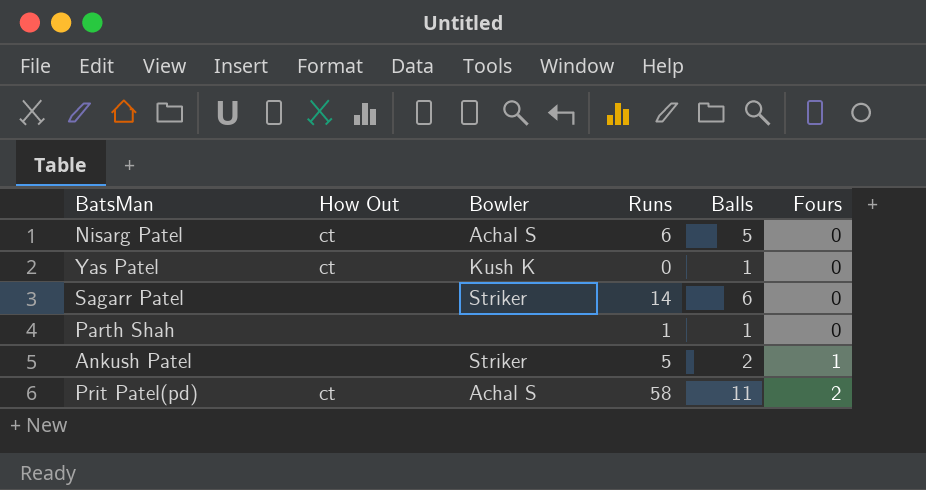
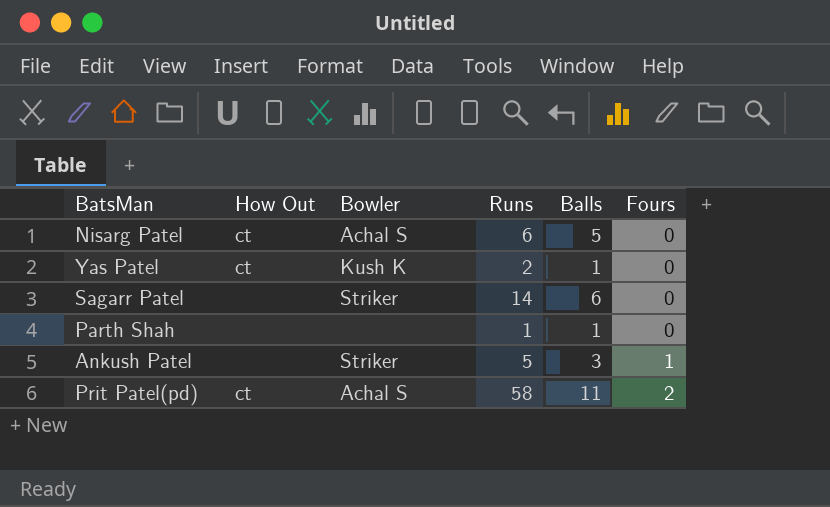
Yas Patel | Runs: 0 -> 2
Ankush Patel | Balls: 2 -> 3

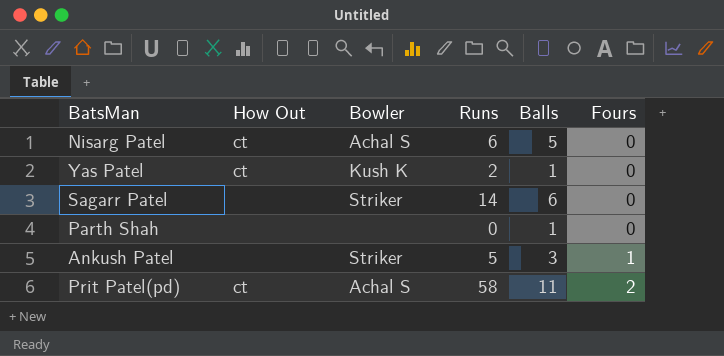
Parth Shah | Runs: 1 -> 0

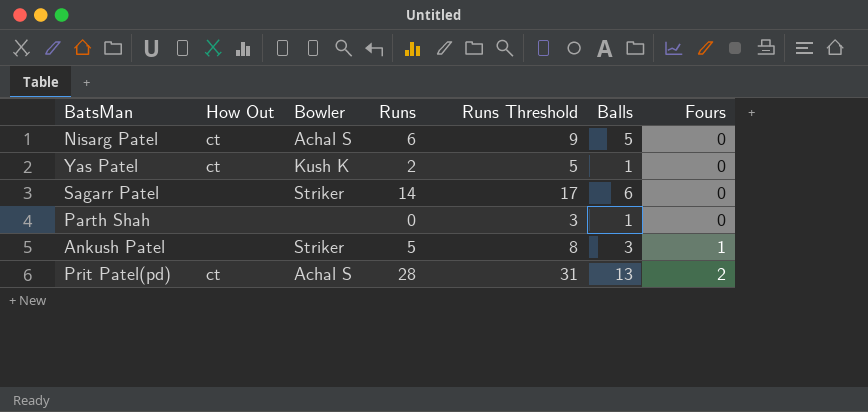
column Runs Threshold | formula: none -> [Runs] + 3
Prit Patel(pd) | Runs: 58 -> 28
Prit Patel(pd) | Balls: 11 -> 13

